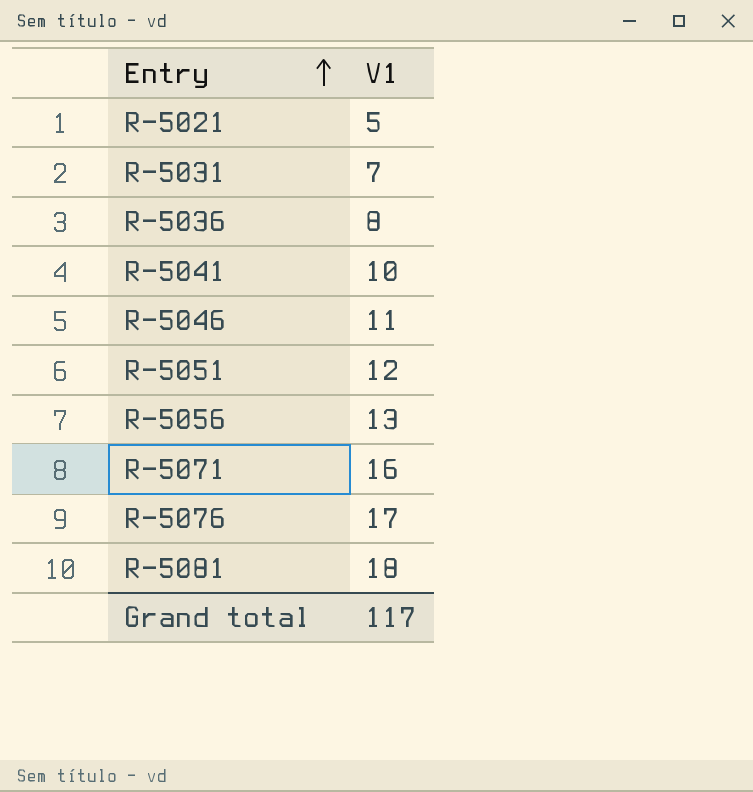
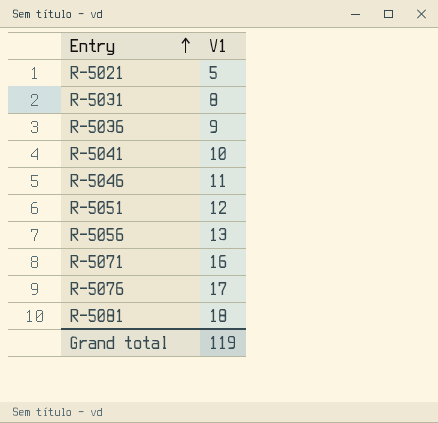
R-5031 | V1: 7 -> 8
R-5036 | V1: 8 -> 9
Grand total | V1: 117 -> 119

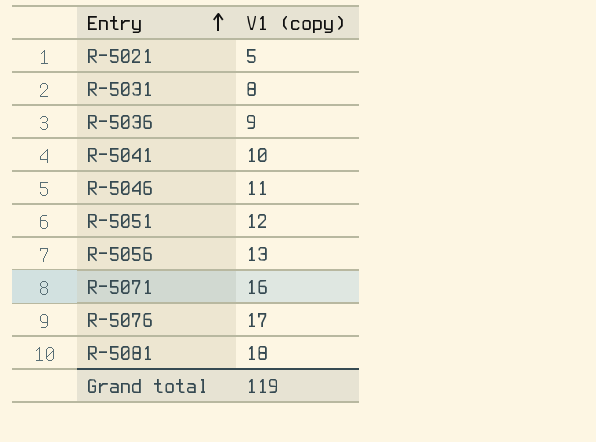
column name: V1 -> V1 (copy)

